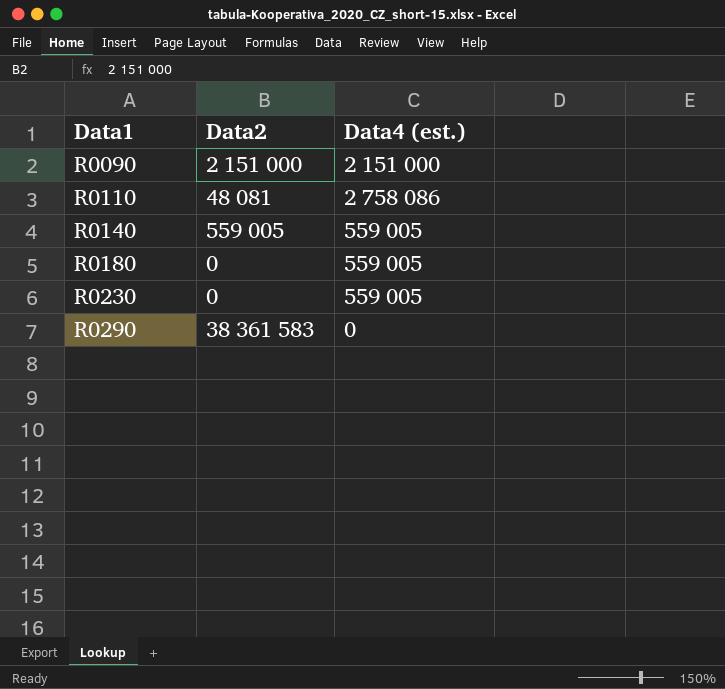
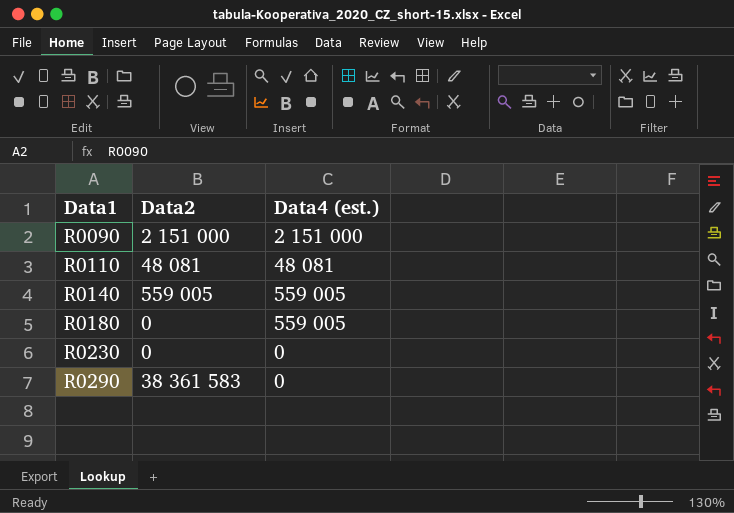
R0110 | Data4 (est.): 2 758 086 -> 48 081
R0230 | Data4 (est.): 559 005 -> 0

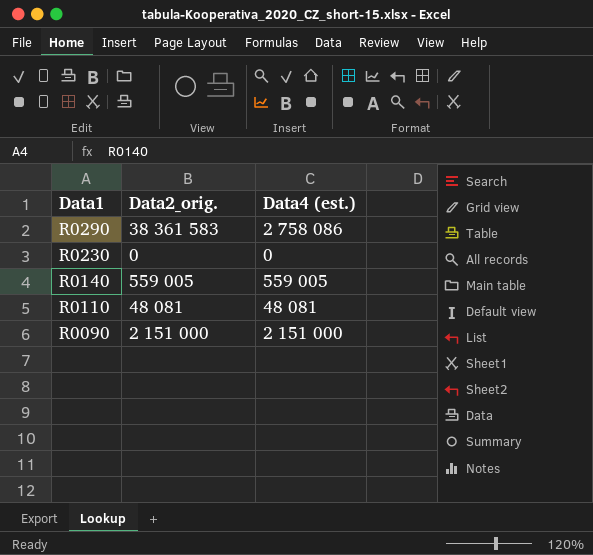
row order: Data1 ascending -> Data1 descending
column name: Data2 -> Data2_orig.
row R0180: 0 | 559 005 -> none
R0290 | Data4 (est.): 0 -> 2 758 086

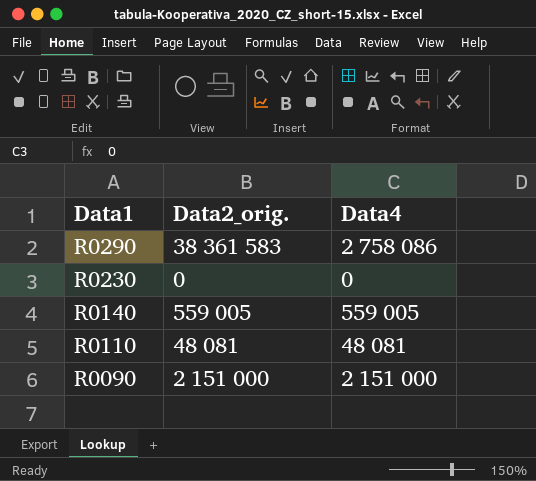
column name: Data4 (est.) -> Data4

